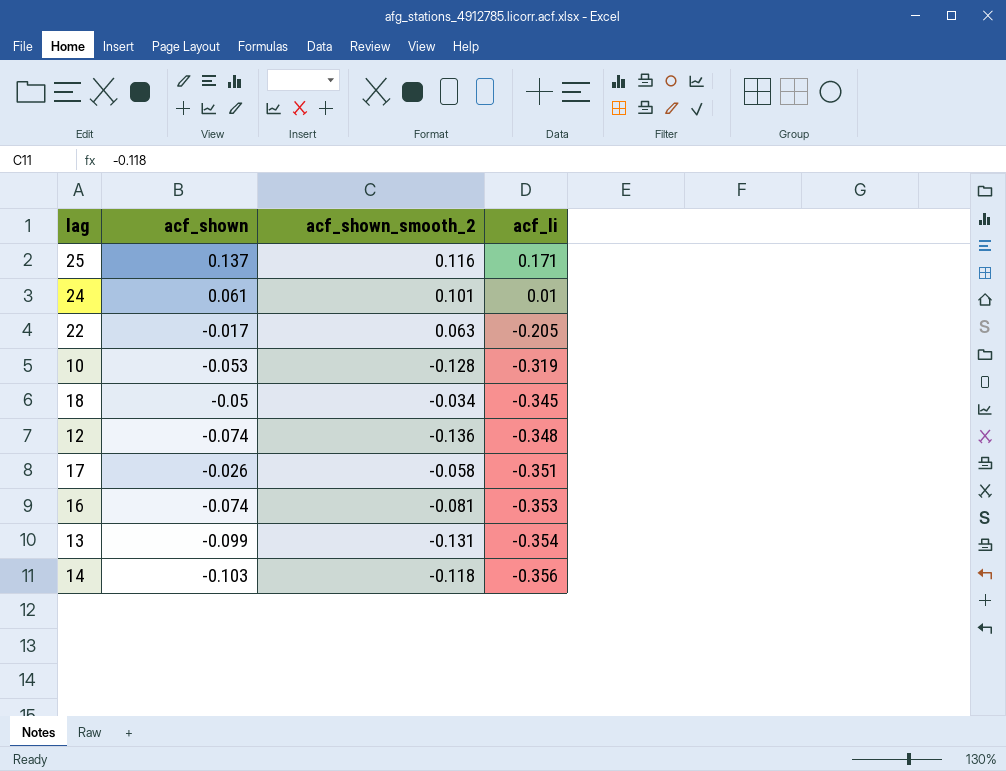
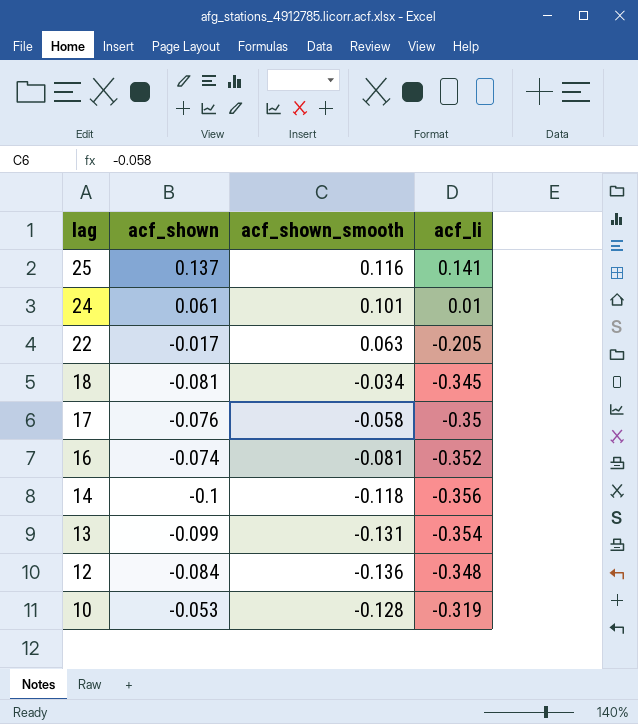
row order: acf_li descending -> lag descending
column name: acf_shown_smooth_2 -> acf_shown_smooth
25 | acf_li: 0.171 -> 0.141
18 | acf_shown: -0.05 -> -0.081
17 | acf_shown: -0.026 -> -0.076
17 | acf_li: -0.351 -> -0.35
16 | acf_li: -0.353 -> -0.352
14 | acf_shown: -0.103 -> -0.1
12 | acf_shown: -0.074 -> -0.084

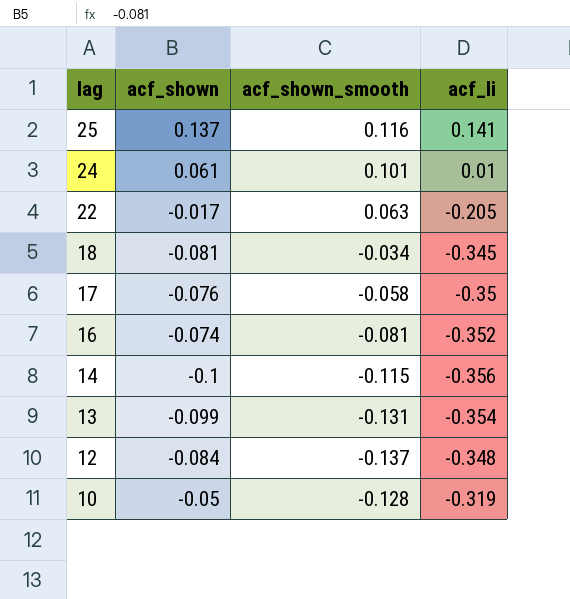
14 | acf_shown_smooth: -0.118 -> -0.115
12 | acf_shown_smooth: -0.136 -> -0.137
10 | acf_shown: -0.053 -> -0.05

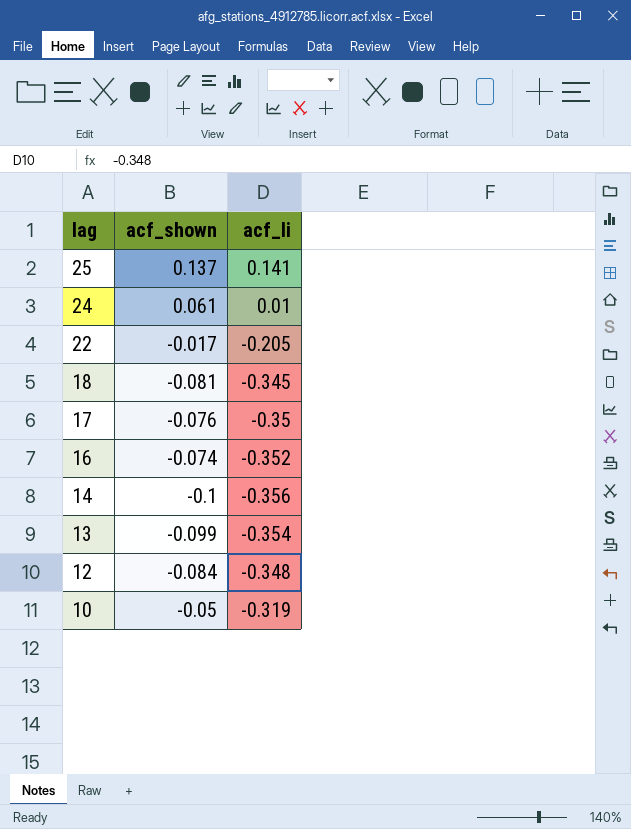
column acf_shown_smooth | position: 3 -> none

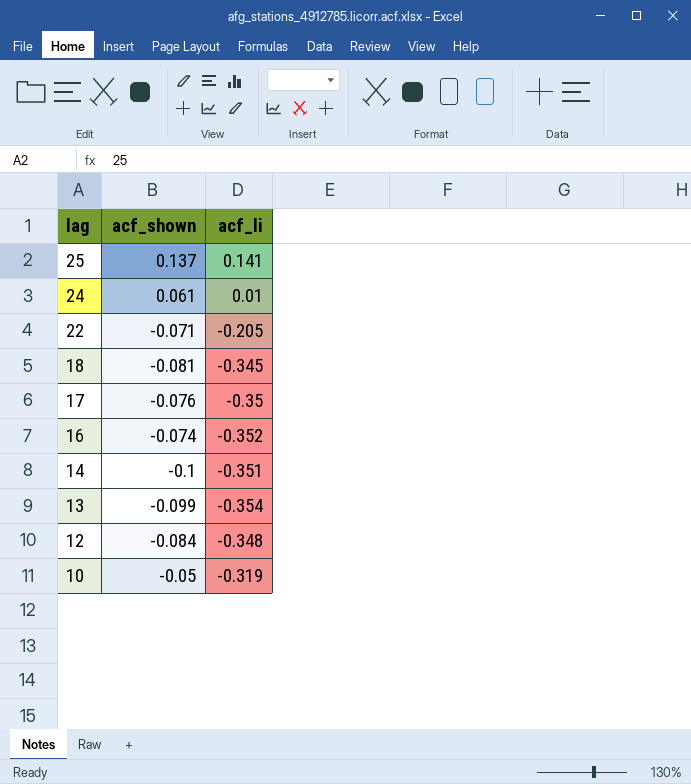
22 | acf_shown: -0.017 -> -0.071
14 | acf_li: -0.356 -> -0.351

